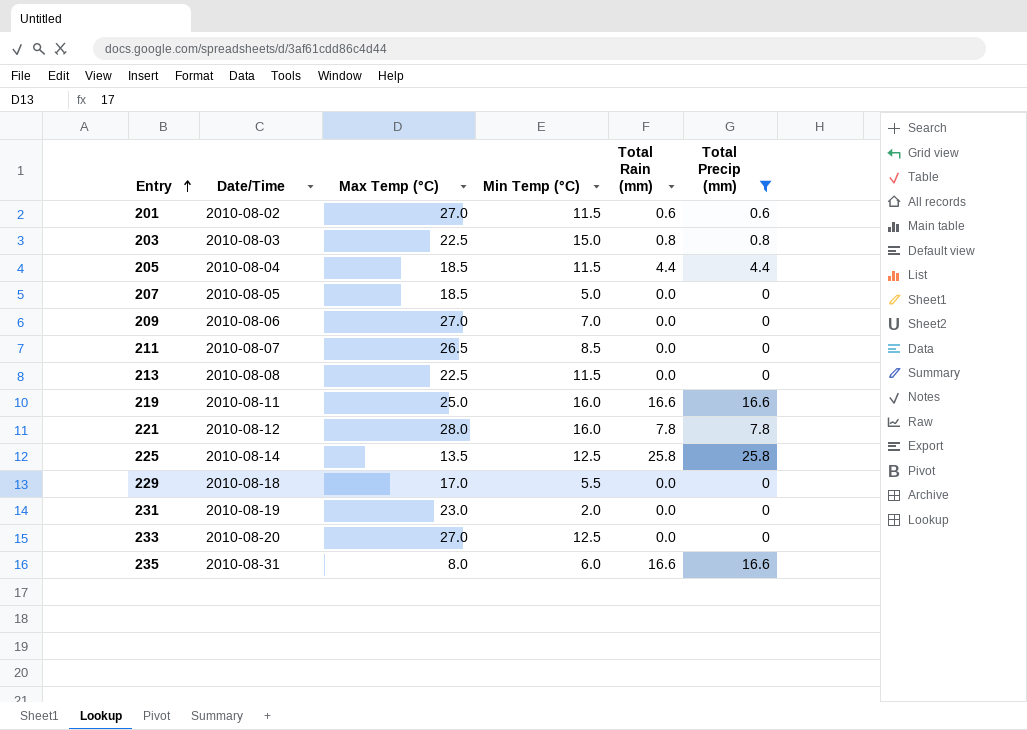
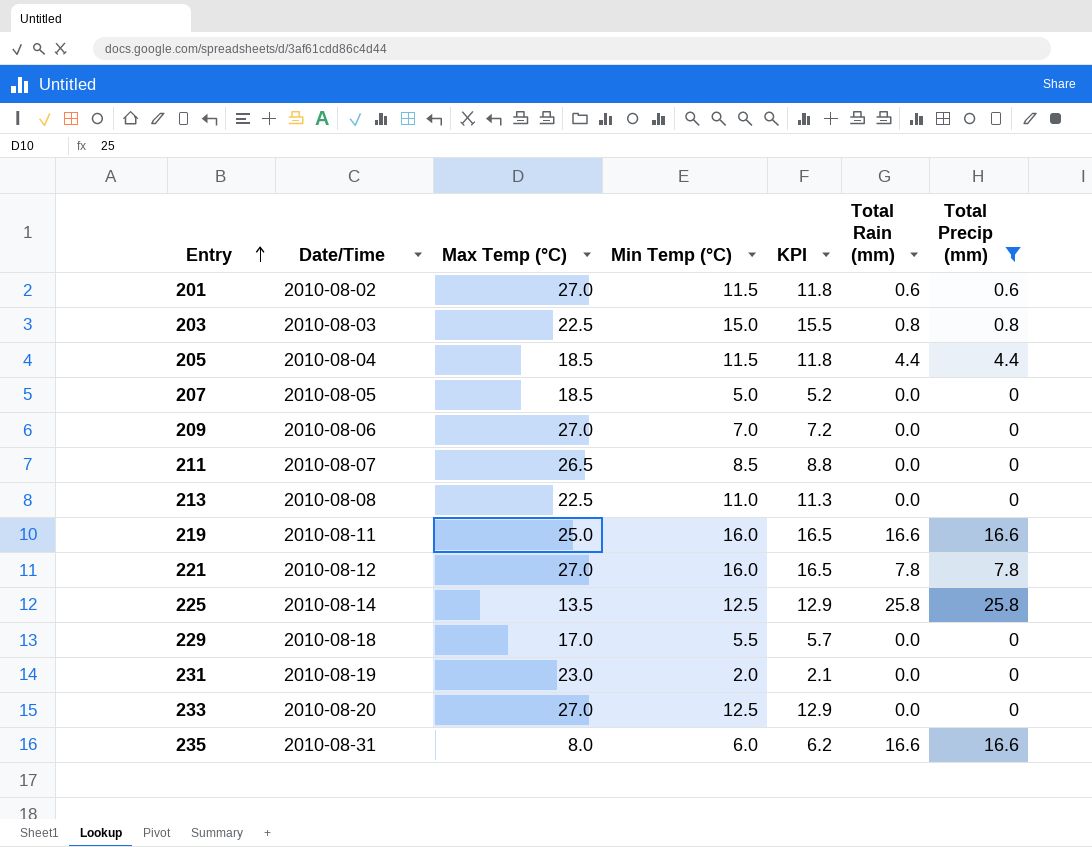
column KPI | formula: none -> [Min Temp (°C)] * 1.03
213 | Min Temp (°C): 11.5 -> 11.0
221 | Max Temp (°C): 28.0 -> 27.0

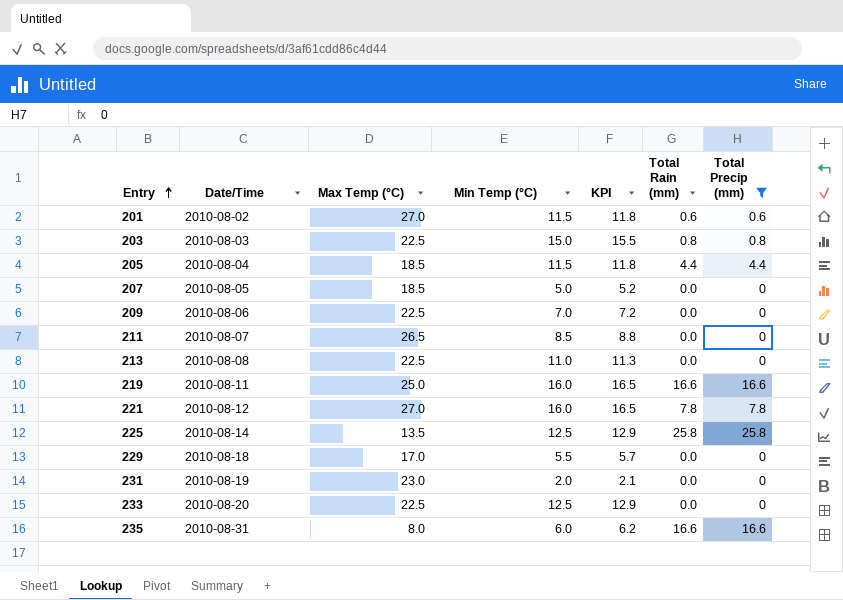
209 | Max Temp (°C): 27.0 -> 22.5
233 | Max Temp (°C): 27.0 -> 22.5

